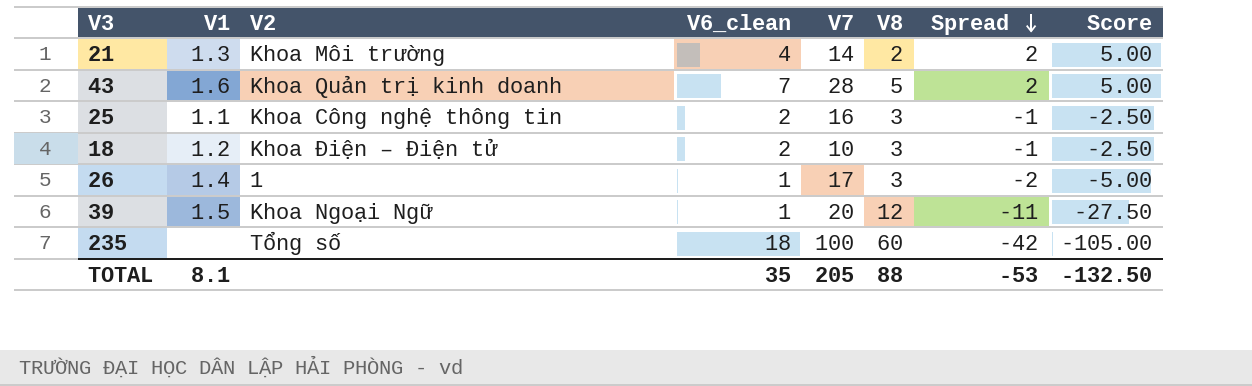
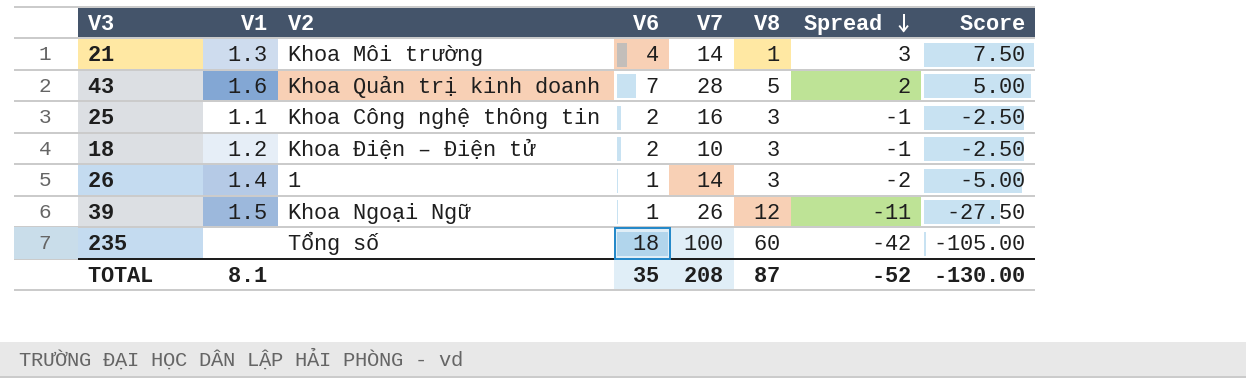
column name: V6_clean -> V6
21 | V8: 2 -> 1
21 | Spread: 2 -> 3
21 | Score: 5.00 -> 7.50
26 | V7: 17 -> 14
39 | V7: 20 -> 26
TOTAL | V7: 205 -> 208
TOTAL | V8: 88 -> 87
TOTAL | Spread: -53 -> -52
TOTAL | Score: -132.50 -> -130.00

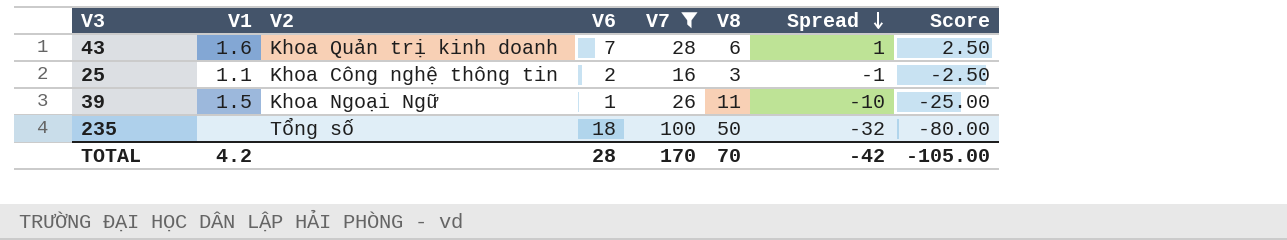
filter: none -> V7 >= 16
43 | V8: 5 -> 6
43 | Spread: 2 -> 1
43 | Score: 5.00 -> 2.50
39 | V8: 12 -> 11
39 | Spread: -11 -> -10
39 | Score: -27.50 -> -25.00
235 | V8: 60 -> 50
235 | Spread: -42 -> -32
235 | Score: -105.00 -> -80.00
TOTAL | V1: 8.1 -> 4.2
TOTAL | V6: 35 -> 28
TOTAL | V7: 208 -> 170
TOTAL | V8: 87 -> 70
TOTAL | Spread: -52 -> -42
TOTAL | Score: -130.00 -> -105.00

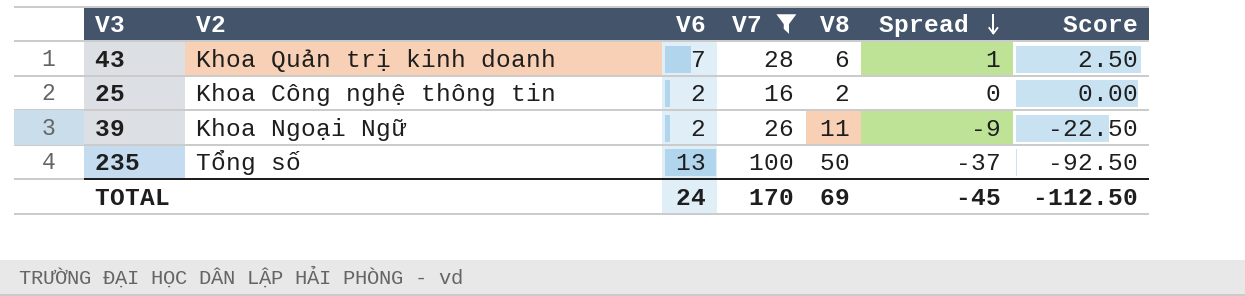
column V1 | position: 2 -> none
25 | V8: 3 -> 2
25 | Spread: -1 -> 0
25 | Score: -2.50 -> 0.00
39 | V6: 1 -> 2
39 | Spread: -10 -> -9
39 | Score: -25.00 -> -22.50
235 | V6: 18 -> 13
235 | Spread: -32 -> -37
235 | Score: -80.00 -> -92.50
TOTAL | V6: 28 -> 24
TOTAL | V8: 70 -> 69
TOTAL | Spread: -42 -> -45
TOTAL | Score: -105.00 -> -112.50

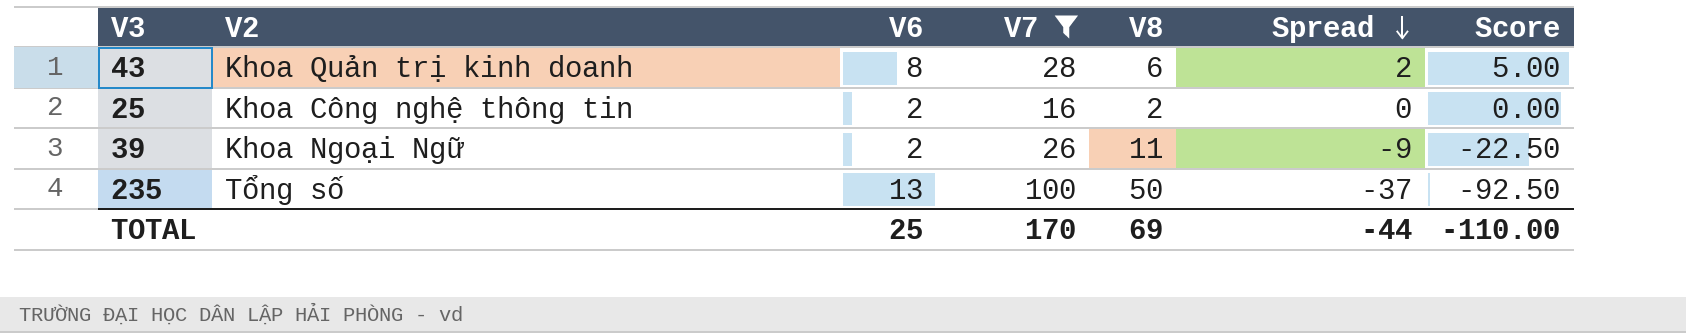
43 | V6: 7 -> 8
43 | Spread: 1 -> 2
43 | Score: 2.50 -> 5.00
TOTAL | V6: 24 -> 25
TOTAL | Spread: -45 -> -44
TOTAL | Score: -112.50 -> -110.00

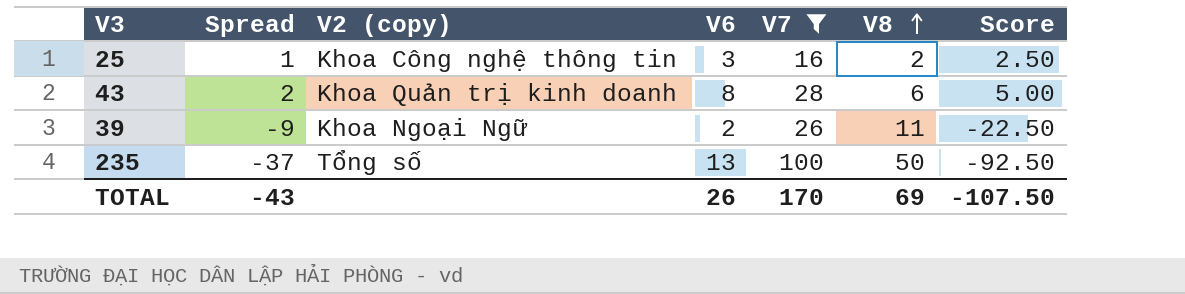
row order: Spread descending -> V8 ascending
column Spread | position: 6 -> 2
column name: V2 -> V2 (copy)
25 | Spread: 0 -> 1
25 | V6: 2 -> 3
25 | Score: 0.00 -> 2.50
TOTAL | Spread: -44 -> -43
TOTAL | V6: 25 -> 26
TOTAL | Score: -110.00 -> -107.50

